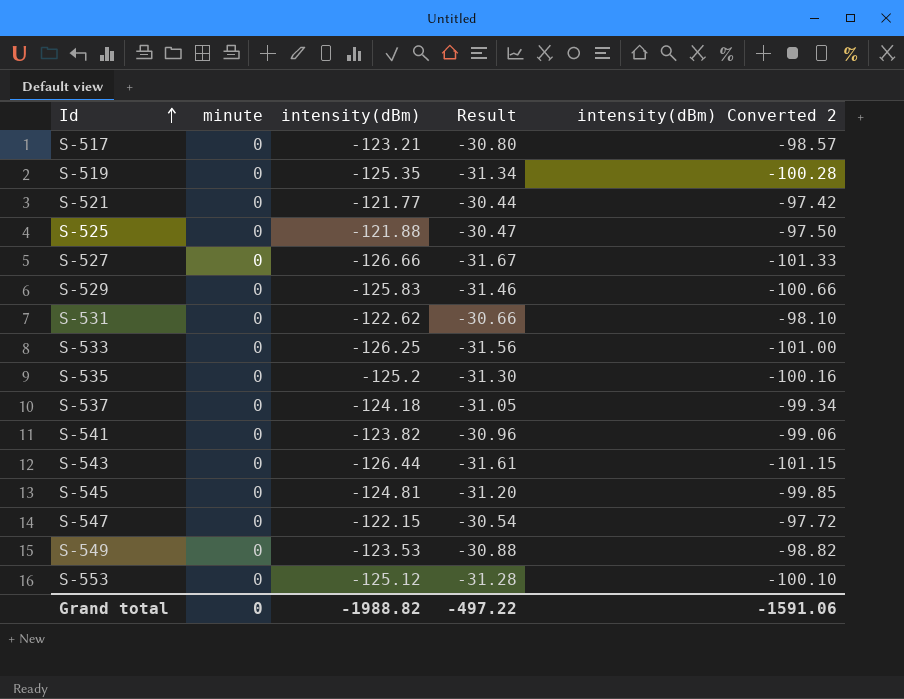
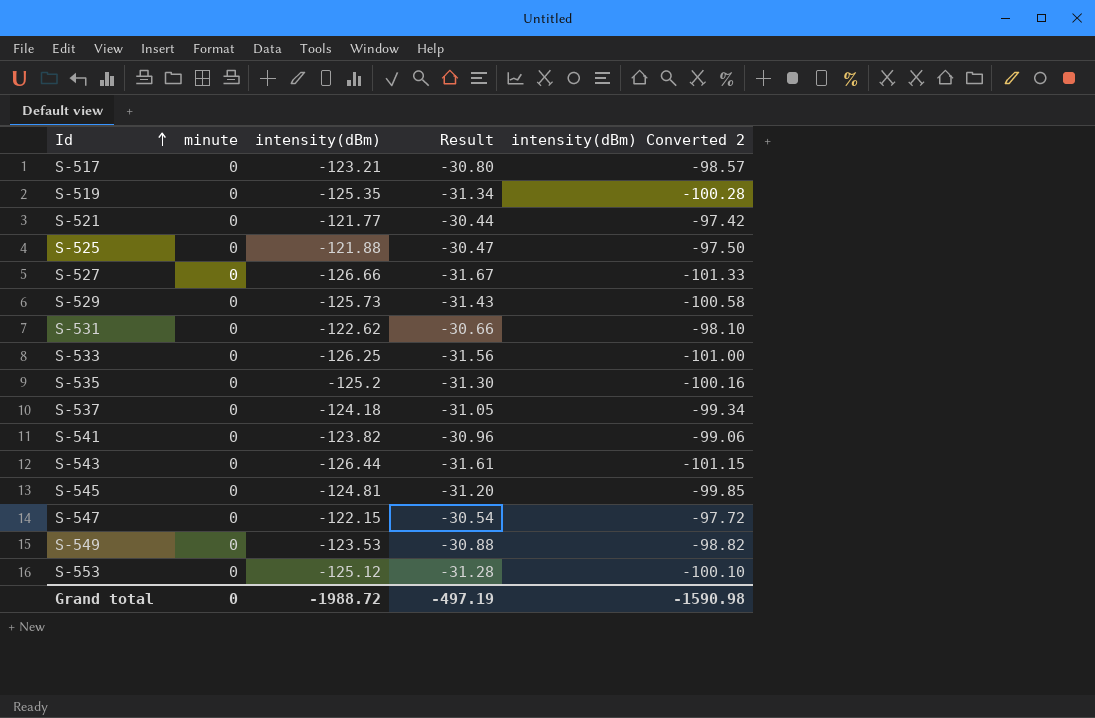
S-529 | intensity(dBm): -125.83 -> -125.73
S-529 | Result: -31.46 -> -31.43
S-529 | intensity(dBm) Converted 2: -100.66 -> -100.58
Grand total | intensity(dBm): -1988.82 -> -1988.72
Grand total | Result: -497.22 -> -497.19
Grand total | intensity(dBm) Converted 2: -1591.06 -> -1590.98

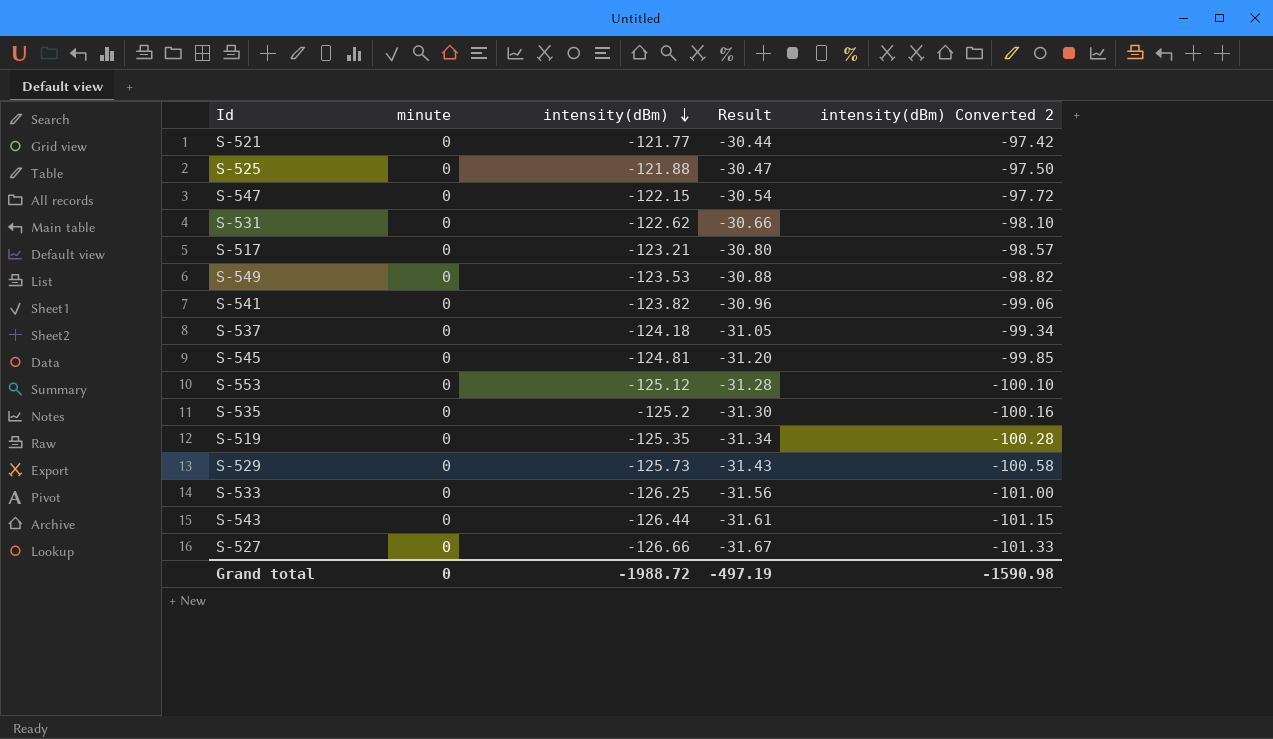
row order: Id ascending -> intensity(dBm) descending

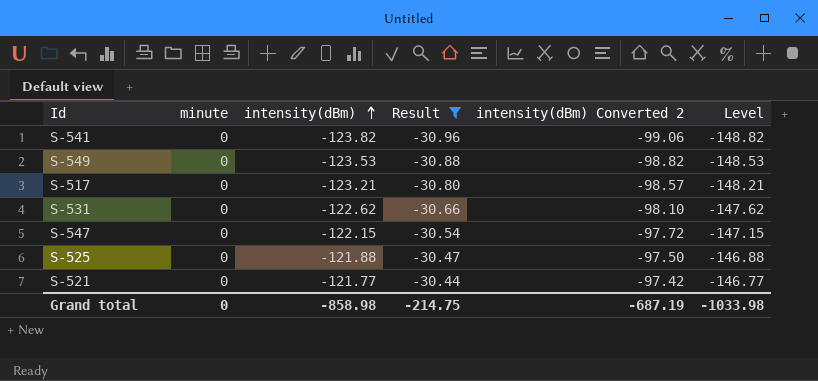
filter: none -> Result >= -30.96
row order: intensity(dBm) descending -> intensity(dBm) ascending
column Level | formula: none -> [intensity(dBm)] - 25
Grand total | intensity(dBm): -1988.72 -> -858.98
Grand total | Result: -497.19 -> -214.75
Grand total | intensity(dBm) Converted 2: -1590.98 -> -687.19

